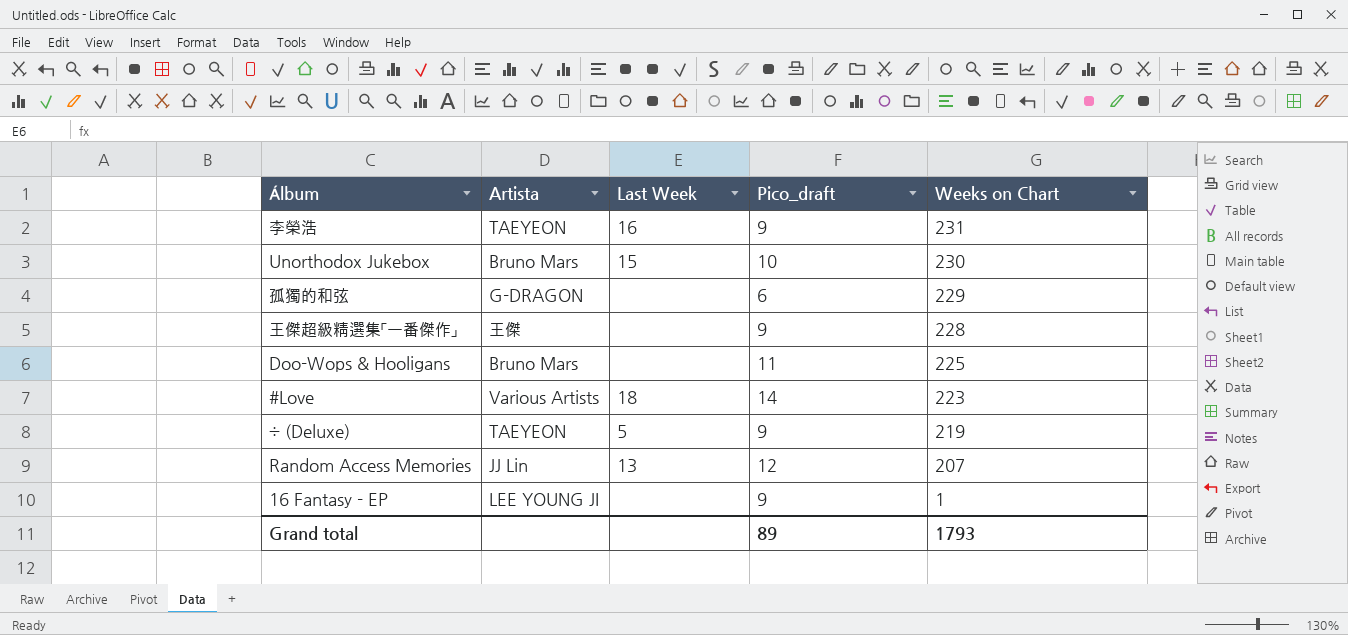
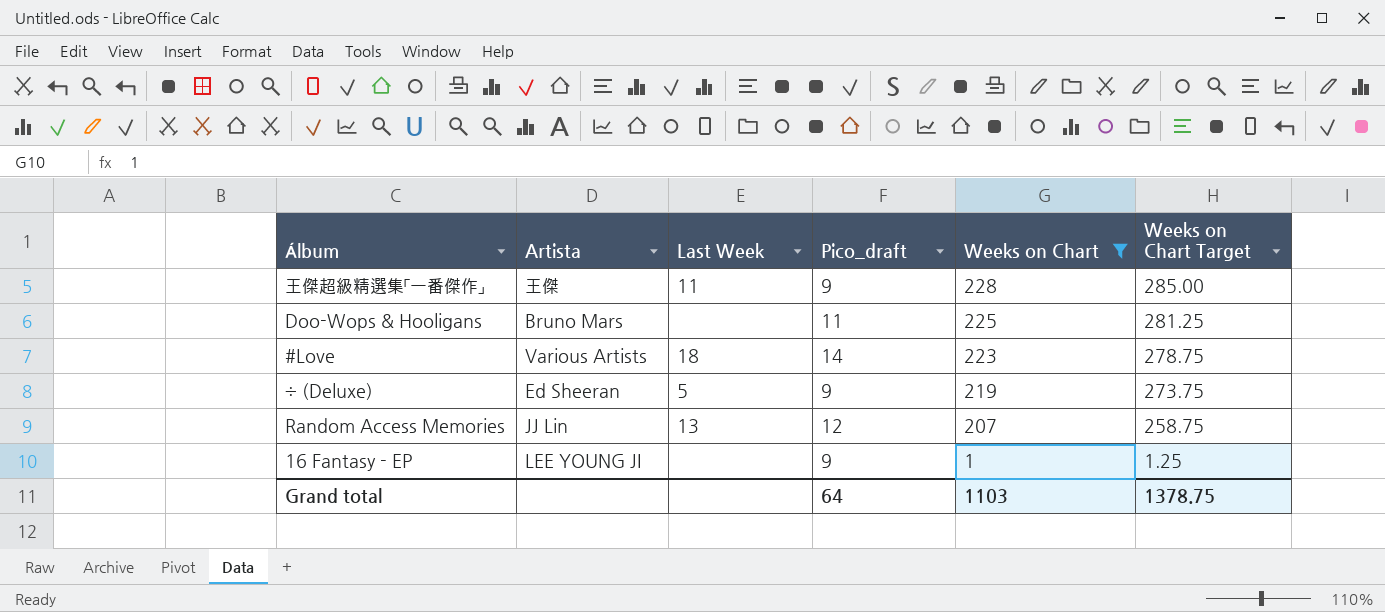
filter: none -> Weeks on Chart <= 228
column Weeks on Chart Target | formula: none -> [Weeks on Chart] * 1.25
王傑超級精選集「一番傑作」 | Last Week: none -> 11
÷ (Deluxe) | Artista: TAEYEON -> Ed Sheeran
Grand total | Pico_draft: 89 -> 64
Grand total | Weeks on Chart: 1793 -> 1103

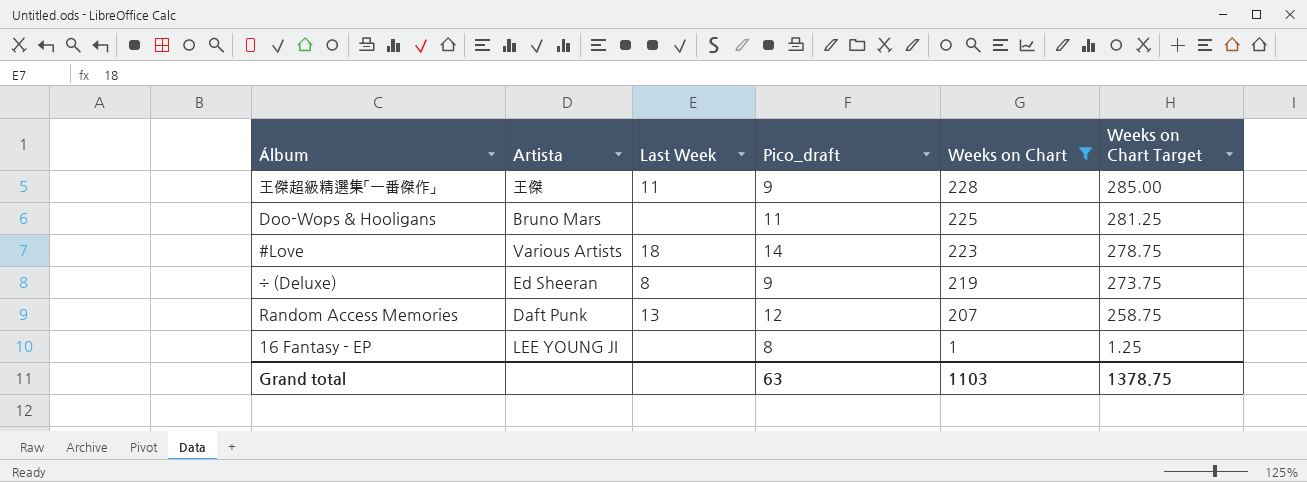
÷ (Deluxe) | Last Week: 5 -> 8
Random Access Memories | Artista: JJ Lin -> Daft Punk
16 Fantasy - EP | Pico_draft: 9 -> 8
Grand total | Pico_draft: 64 -> 63

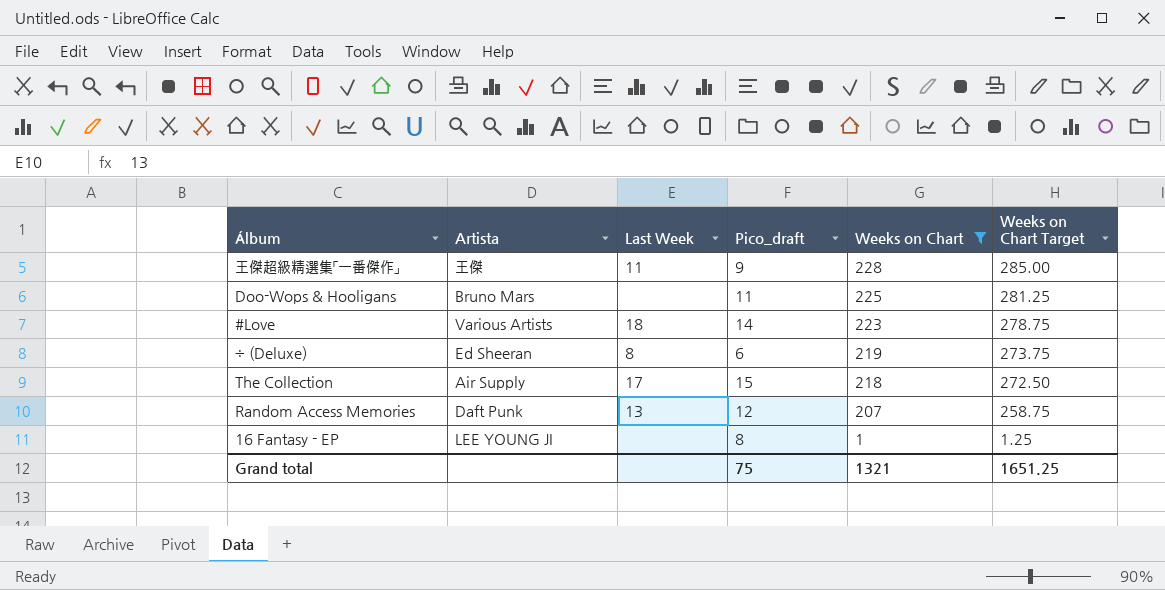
÷ (Deluxe) | Pico_draft: 9 -> 6
row The Collection: none -> Air Supply | 17 | 15 | 218 | 272.50
Grand total | Pico_draft: 63 -> 75
Grand total | Weeks on Chart: 1103 -> 1321
Grand total | Weeks on Chart Target: 1378.75 -> 1651.25

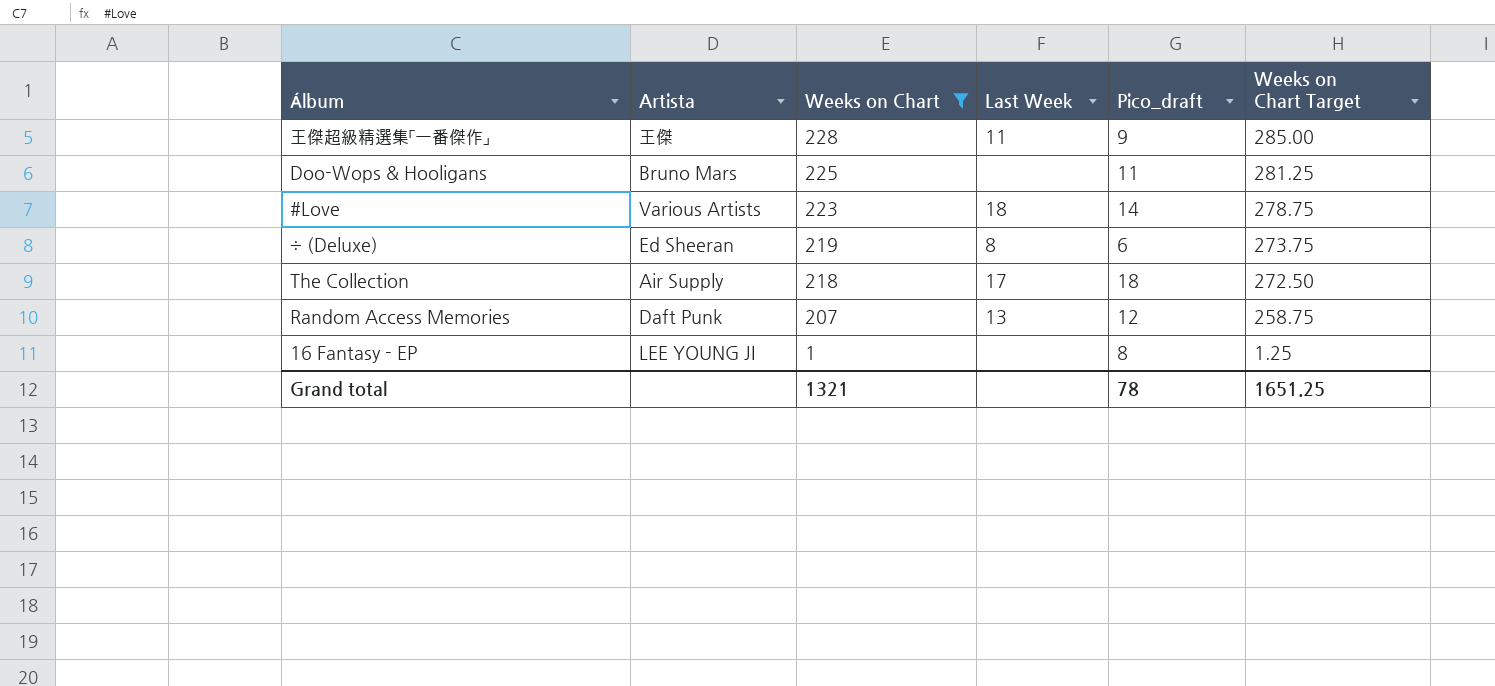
column Weeks on Chart | position: 5 -> 3
The Collection | Pico_draft: 15 -> 18
Grand total | Pico_draft: 75 -> 78

